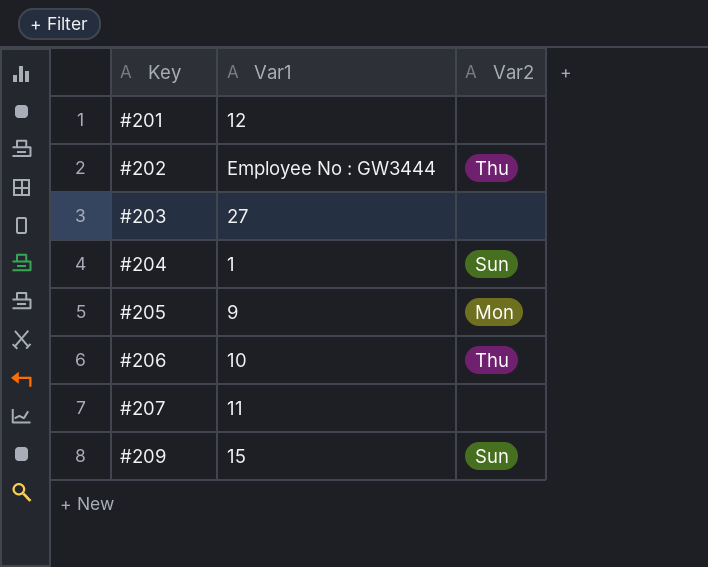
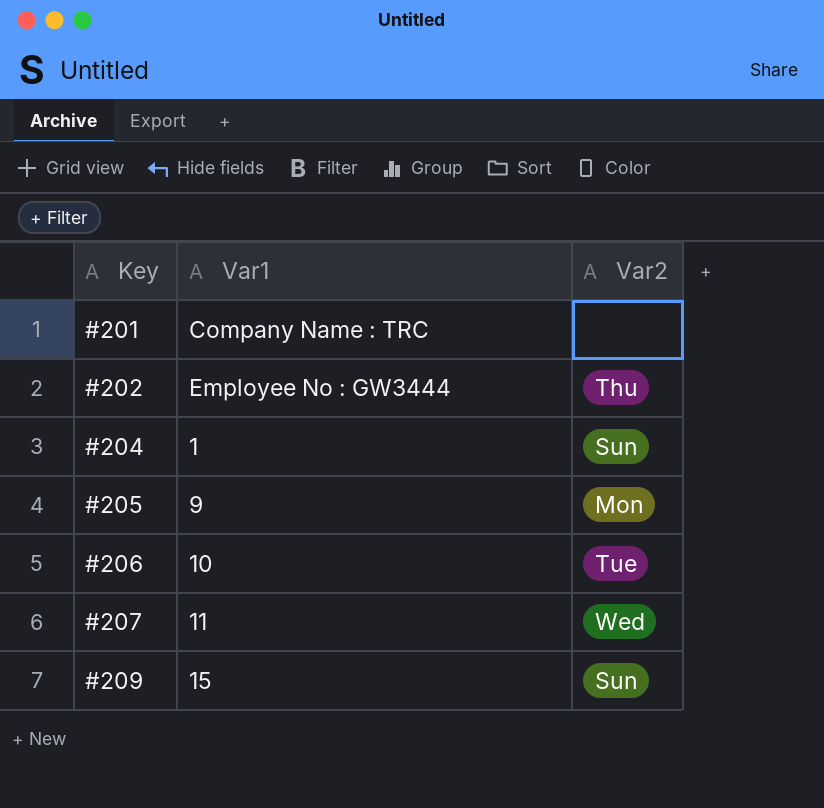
row #203: 27 | none -> none
#201 | Var1: 12 -> Company Name : TRC
#206 | Var2: Thu -> Tue
#207 | Var2: none -> Wed

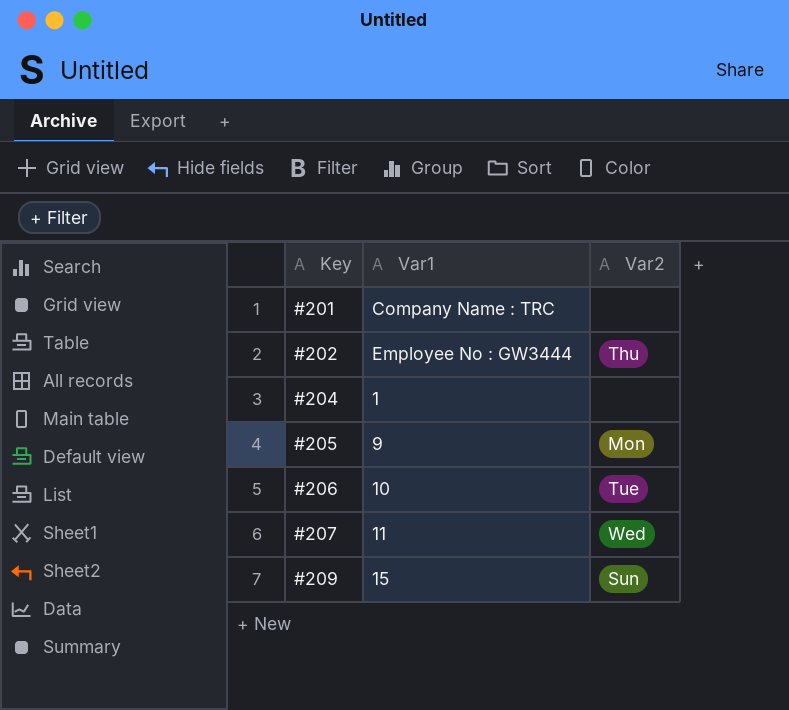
#204 | Var2: Sun -> none

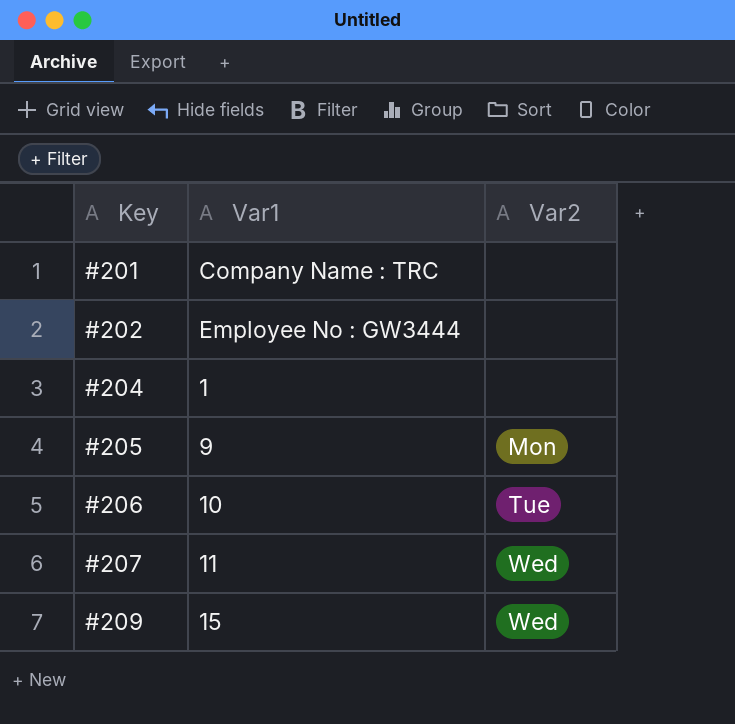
#202 | Var2: Thu -> none
#209 | Var2: Sun -> Wed

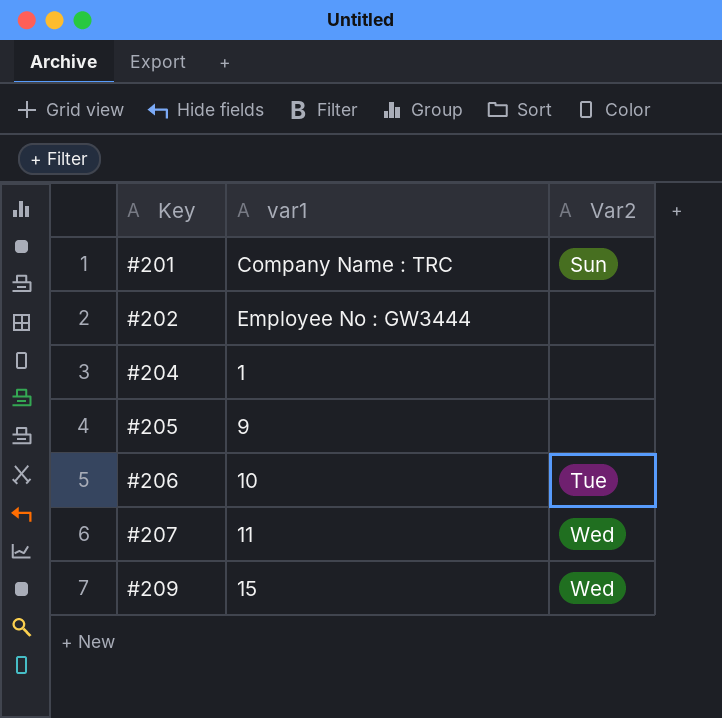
column name: Var1 -> var1
#201 | Var2: none -> Sun
#205 | Var2: Mon -> none

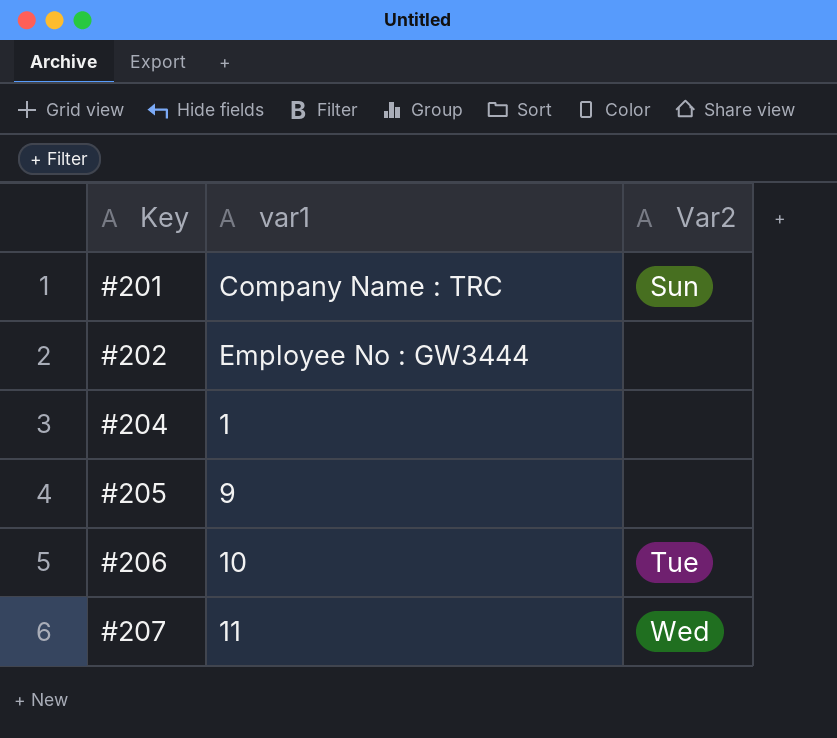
row #209: 15 | Wed -> none

